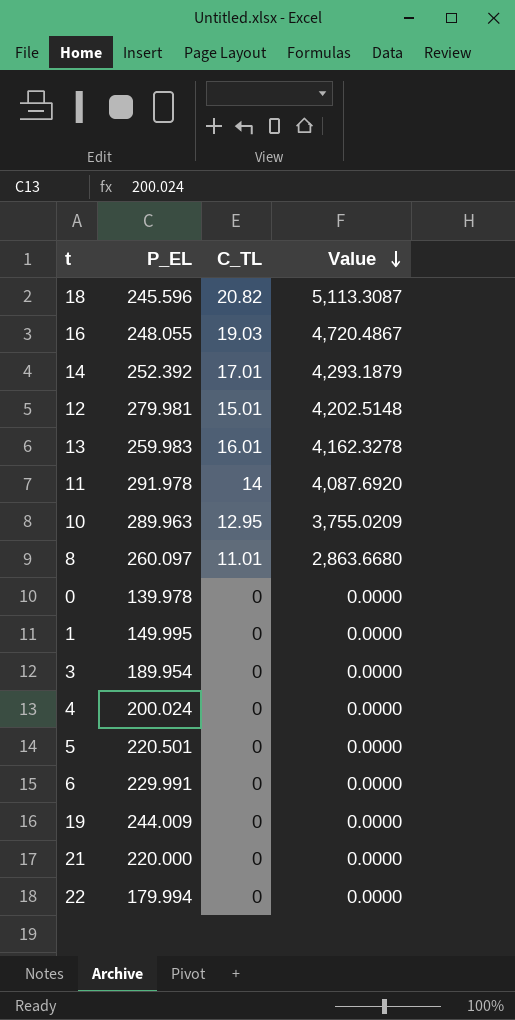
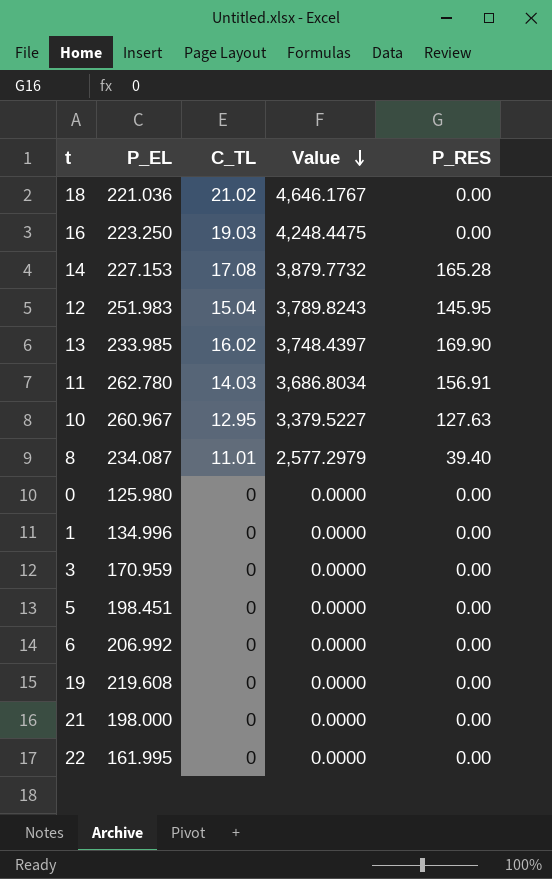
column P_RES | position: none -> 5
row 4: 200.024 | 0 | 0.0000 -> none
18 | P_EL: 245.596 -> 221.036
18 | C_TL: 20.82 -> 21.02
18 | Value: 5,113.3087 -> 4,646.1767
16 | P_EL: 248.055 -> 223.250
16 | Value: 4,720.4867 -> 4,248.4475
14 | P_EL: 252.392 -> 227.153
14 | C_TL: 17.01 -> 17.08
14 | Value: 4,293.1879 -> 3,879.7732
12 | P_EL: 279.981 -> 251.983
12 | C_TL: 15.01 -> 15.04
12 | Value: 4,202.5148 -> 3,789.8243
13 | P_EL: 259.983 -> 233.985
13 | C_TL: 16.01 -> 16.02
13 | Value: 4,162.3278 -> 3,748.4397
11 | P_EL: 291.978 -> 262.780
11 | C_TL: 14 -> 14.03
11 | Value: 4,087.6920 -> 3,686.8034
10 | P_EL: 289.963 -> 260.967
10 | Value: 3,755.0209 -> 3,379.5227
8 | P_EL: 260.097 -> 234.087
8 | Value: 2,863.6680 -> 2,577.2979
0 | P_EL: 139.978 -> 125.980
1 | P_EL: 149.995 -> 134.996
3 | P_EL: 189.954 -> 170.959
5 | P_EL: 220.501 -> 198.451
6 | P_EL: 229.991 -> 206.992
19 | P_EL: 244.009 -> 219.608
21 | P_EL: 220.000 -> 198.000
22 | P_EL: 179.994 -> 161.995

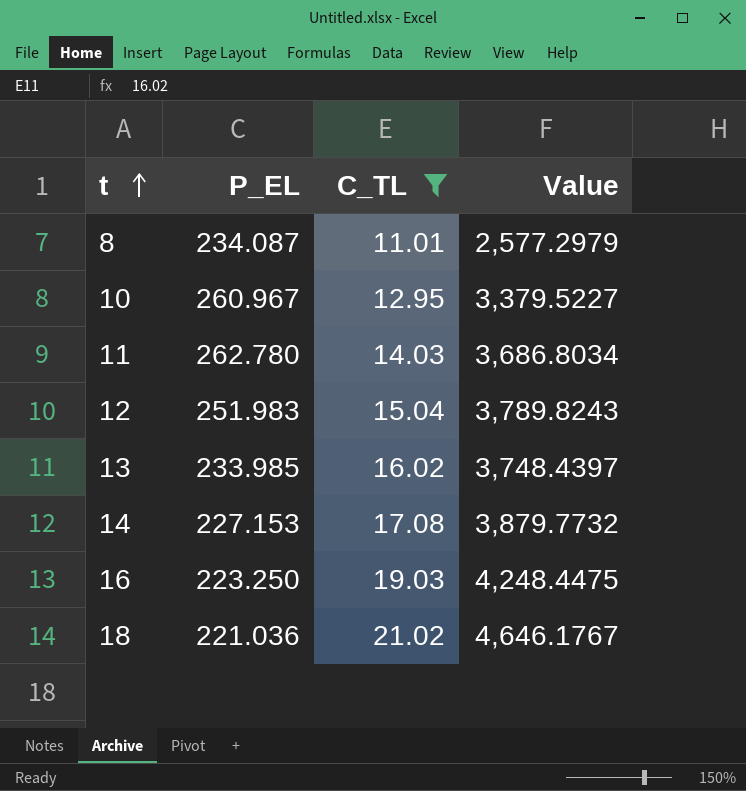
filter: none -> C_TL != 0
row order: Value descending -> t ascending
column P_RES | position: 5 -> none

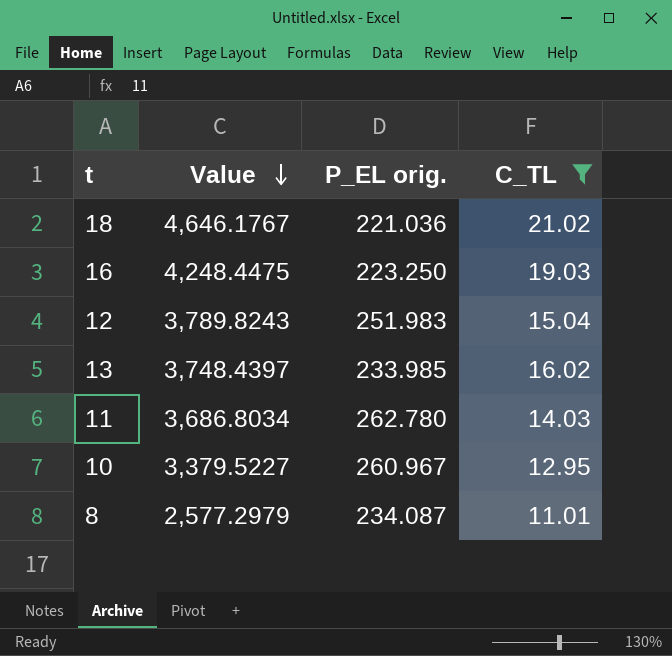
row order: t ascending -> Value descending
column Value | position: 4 -> 2
column name: P_EL -> P_EL orig.
row 14: 227.153 | 17.08 | 3,879.7732 -> none

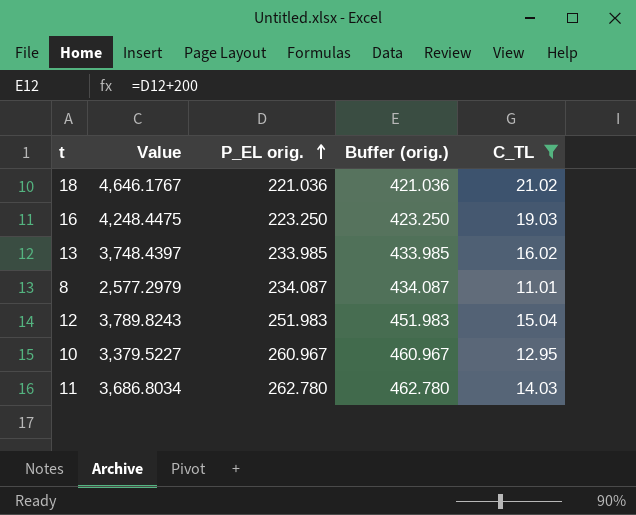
row order: Value descending -> P_EL orig. ascending
column Buffer (orig.) | formula: none -> [P_EL orig.] + 200

